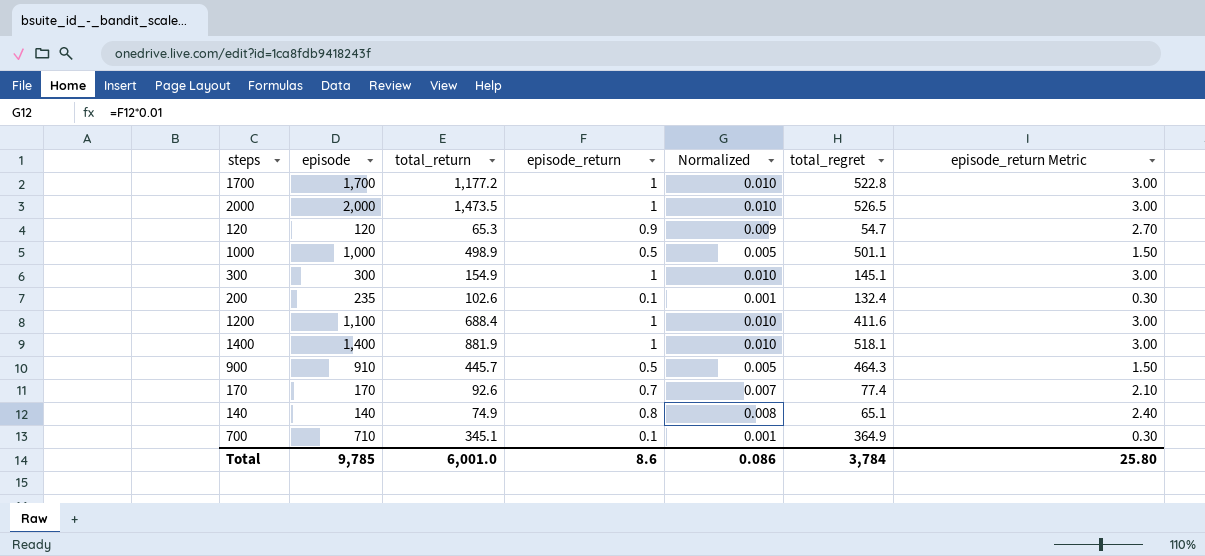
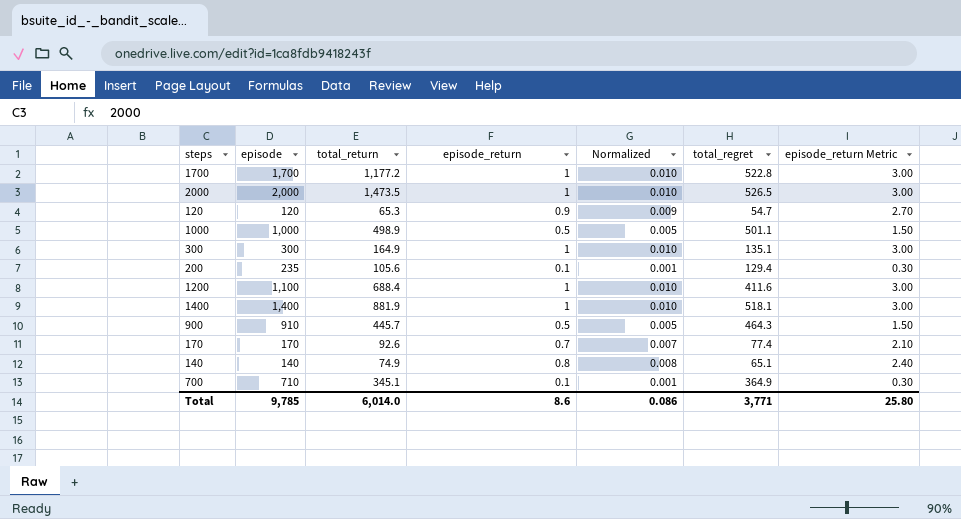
300 | total_return: 154.9 -> 164.9
300 | total_regret: 145.1 -> 135.1
200 | total_return: 102.6 -> 105.6
200 | total_regret: 132.4 -> 129.4
Total | total_return: 6,001.0 -> 6,014.0
Total | total_regret: 3,784 -> 3,771

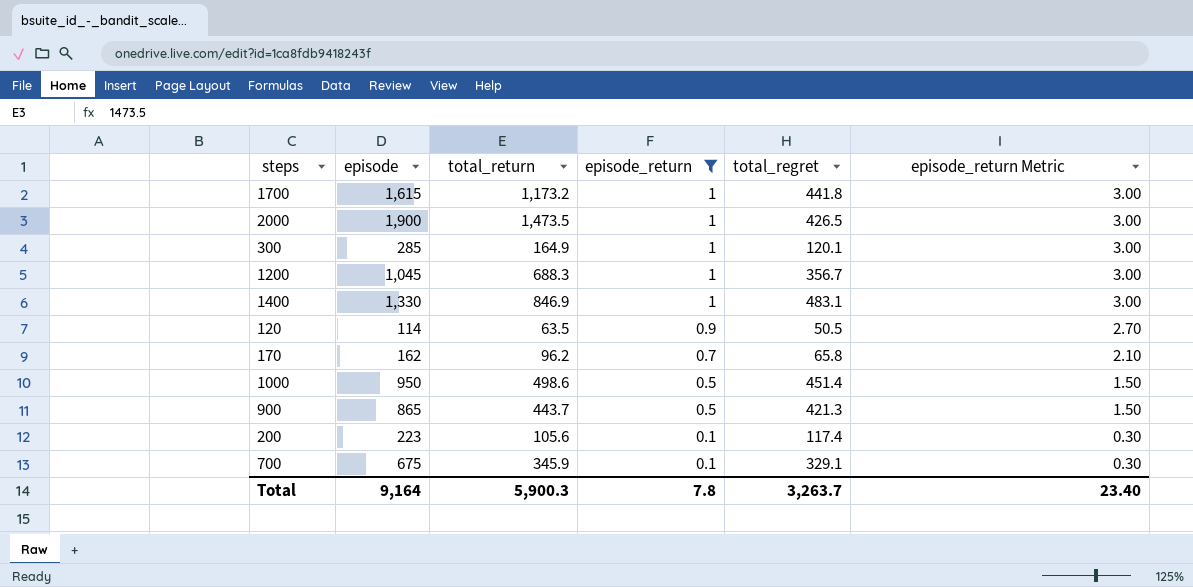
filter: none -> episode_return != 0.8
row order: none -> episode_return descending
column Normalized | formula: [episode_return] * 0.01 -> none
1700 | episode: 1,700 -> 1,615
1700 | total_return: 1,177.2 -> 1,173.2
1700 | total_regret: 522.8 -> 441.8
2000 | episode: 2,000 -> 1,900
2000 | total_regret: 526.5 -> 426.5
300 | episode: 300 -> 285
300 | total_regret: 135.1 -> 120.1
1200 | episode: 1,100 -> 1,045
1200 | total_return: 688.4 -> 688.3
1200 | total_regret: 411.6 -> 356.7
1400 | episode: 1,400 -> 1,330
1400 | total_return: 881.9 -> 846.9
1400 | total_regret: 518.1 -> 483.1
120 | episode: 120 -> 114
120 | total_return: 65.3 -> 63.5
120 | total_regret: 54.7 -> 50.5
170 | episode: 170 -> 162
170 | total_return: 92.6 -> 96.2
170 | total_regret: 77.4 -> 65.8
1000 | episode: 1,000 -> 950
1000 | total_return: 498.9 -> 498.6
1000 | total_regret: 501.1 -> 451.4
900 | episode: 910 -> 865
900 | total_return: 445.7 -> 443.7
900 | total_regret: 464.3 -> 421.3
200 | episode: 235 -> 223
200 | total_regret: 129.4 -> 117.4
700 | episode: 710 -> 675
700 | total_return: 345.1 -> 345.9
700 | total_regret: 364.9 -> 329.1
Total | episode: 9,785 -> 9,164
Total | total_return: 6,014.0 -> 5,900.3
Total | episode_return: 8.6 -> 7.8
Total | total_regret: 3,771 -> 3,263.7
Total | episode_return Metric: 25.80 -> 23.40

